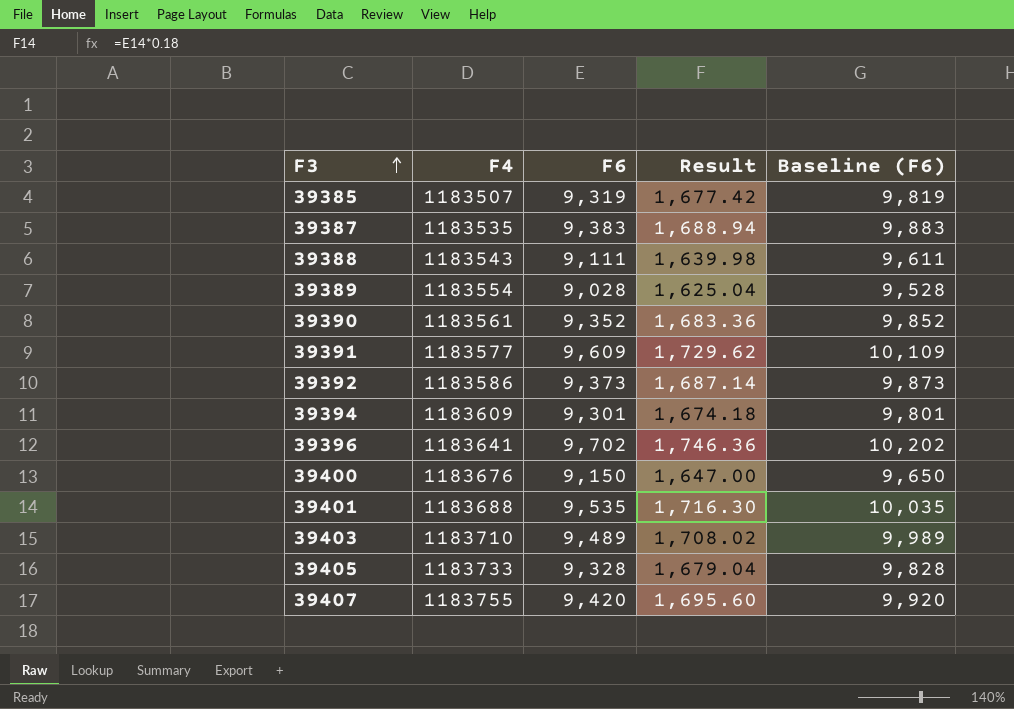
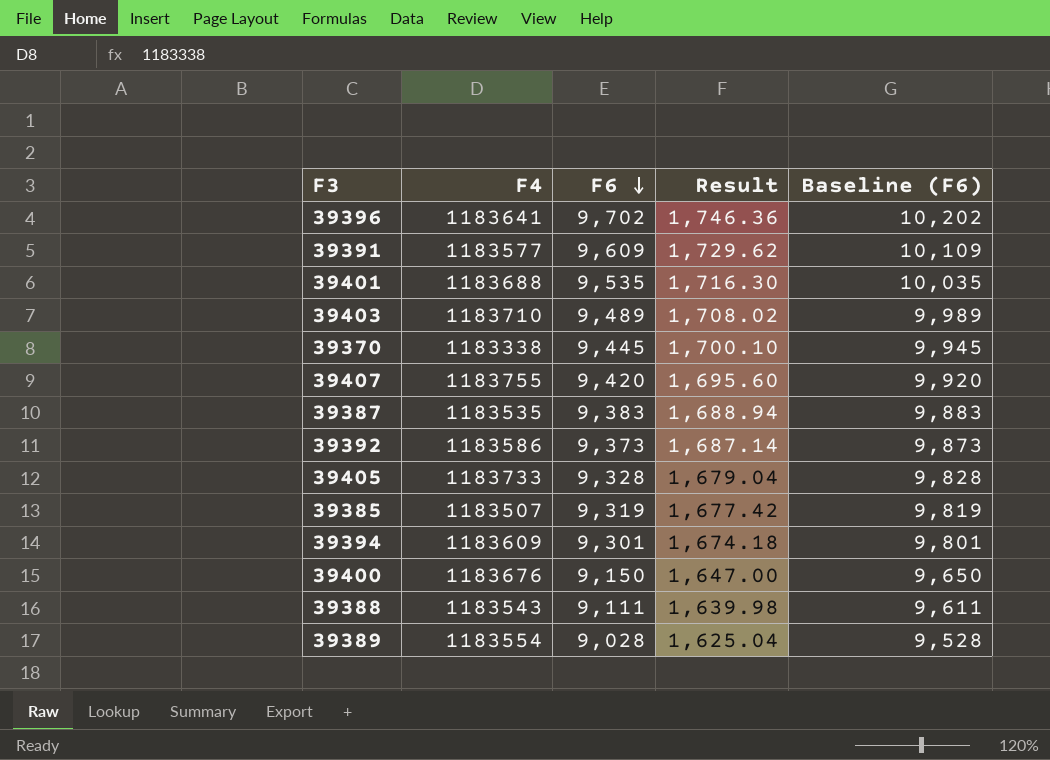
row order: F3 ascending -> F6 descending
row 39390: 1183561 | 9,352 | 1,683.36 | 9,852 -> none
row 39370: none -> 1183338 | 9,445 | 1,700.10 | 9,945

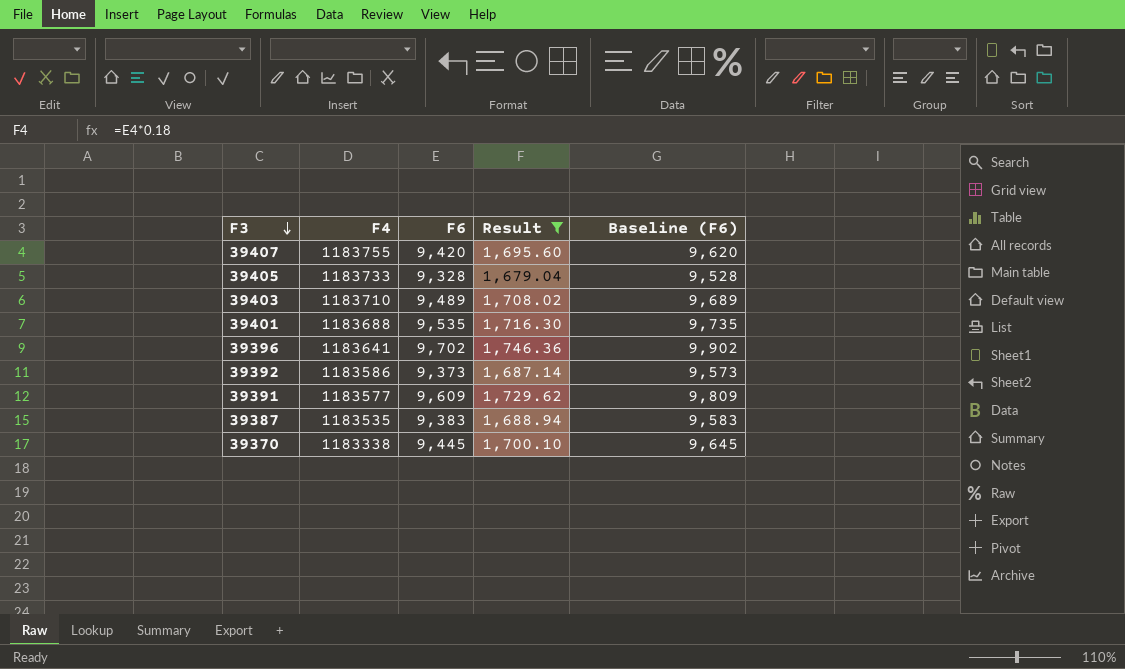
filter: none -> Result >= 1,679.04
row order: F6 descending -> F3 descending
column Baseline (F6) | formula: [F6] + 500 -> [F6] + 200

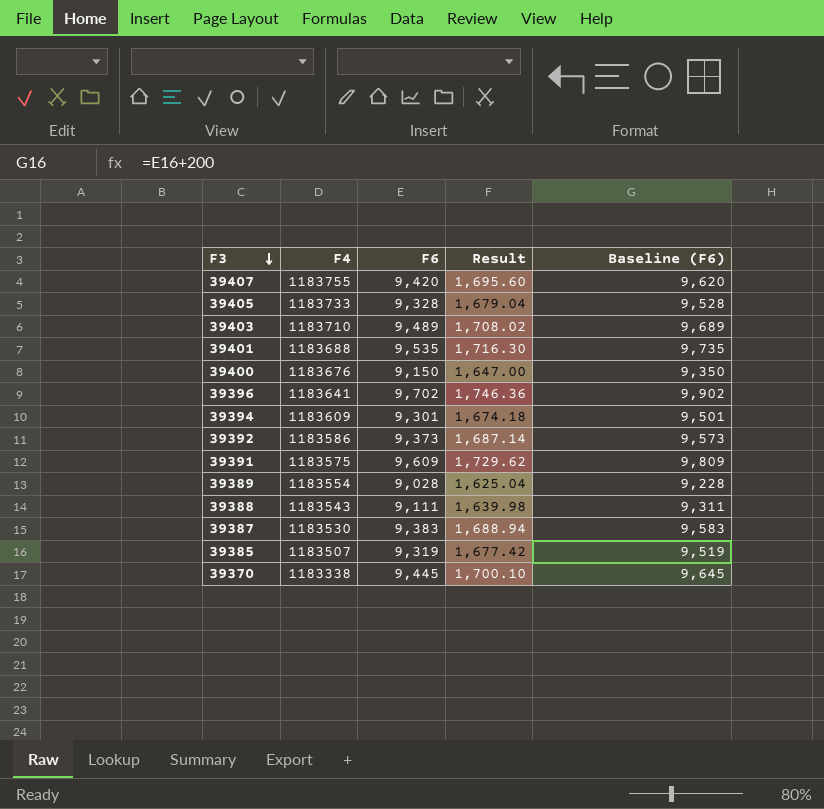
filter: Result >= 1,679.04 -> none
39391 | F4: 1183577 -> 1183575
39387 | F4: 1183535 -> 1183530

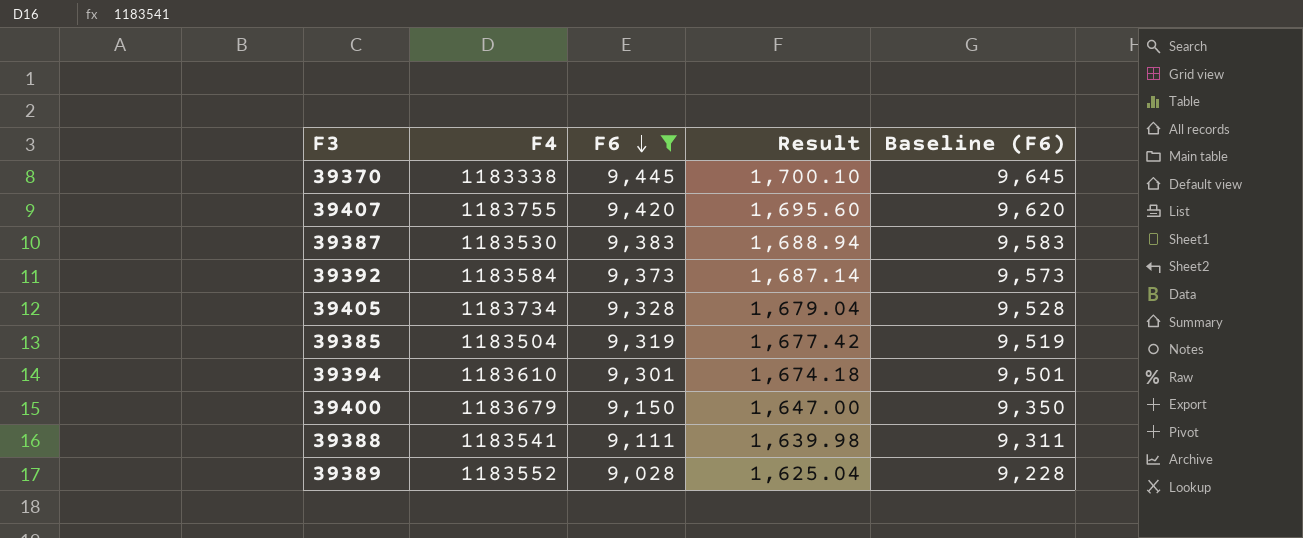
filter: none -> F6 <= 9,445
row order: F3 descending -> F6 descending
39392 | F4: 1183586 -> 1183584
39405 | F4: 1183733 -> 1183734
39385 | F4: 1183507 -> 1183504
39394 | F4: 1183609 -> 1183610
39400 | F4: 1183676 -> 1183679
39388 | F4: 1183543 -> 1183541
39389 | F4: 1183554 -> 1183552

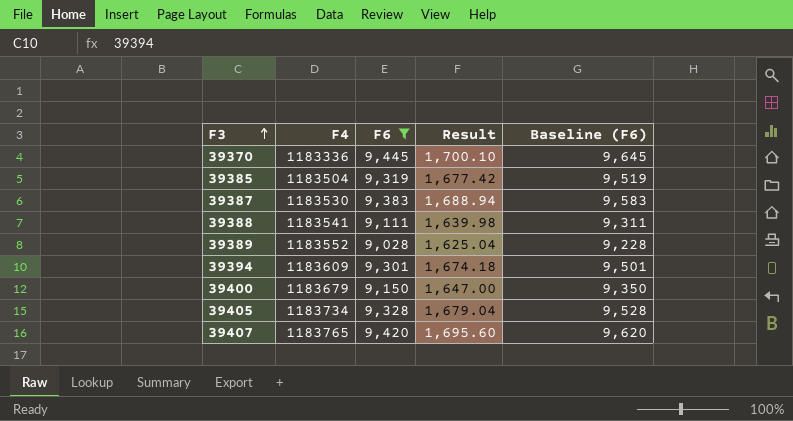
row order: F6 descending -> F3 ascending
row 39392: 1183584 | 9,373 | 1,687.14 | 9,573 -> none
39370 | F4: 1183338 -> 1183336
39394 | F4: 1183610 -> 1183609
39407 | F4: 1183755 -> 1183765

